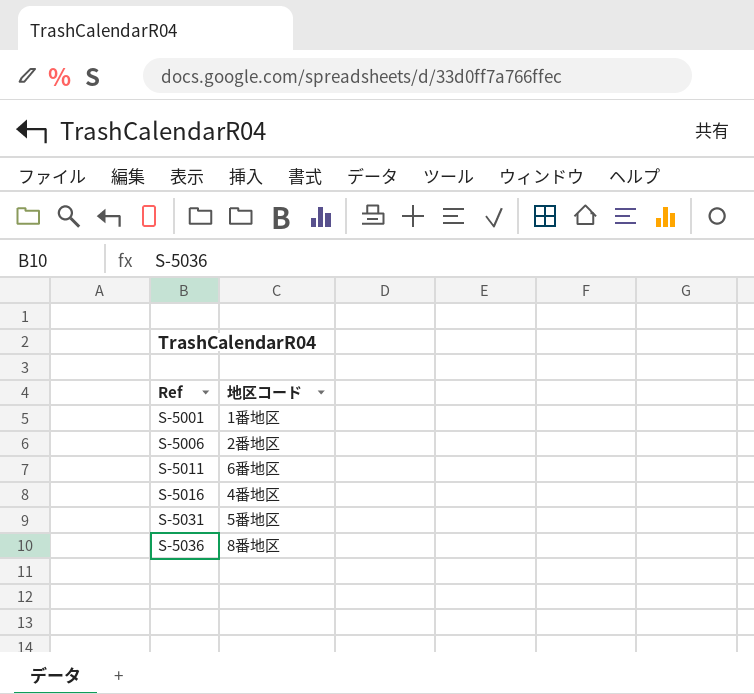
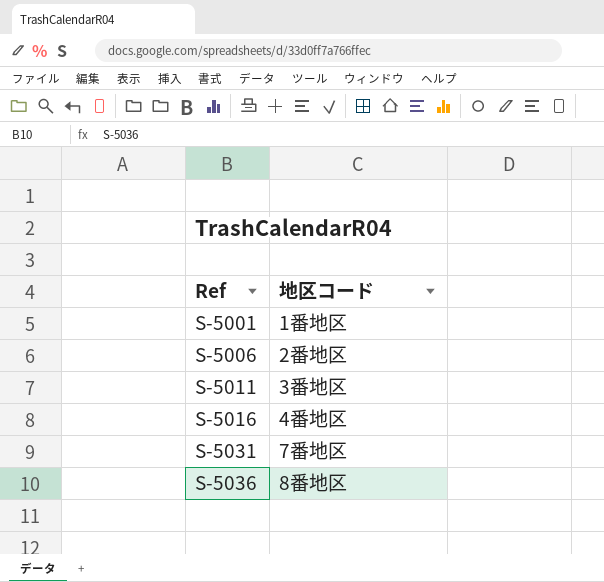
S-5011 | 地区コード: 6番地区 -> 3番地区
S-5031 | 地区コード: 5番地区 -> 7番地区

